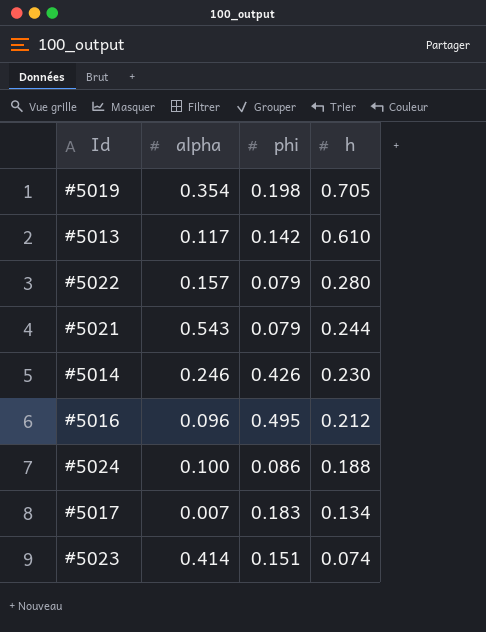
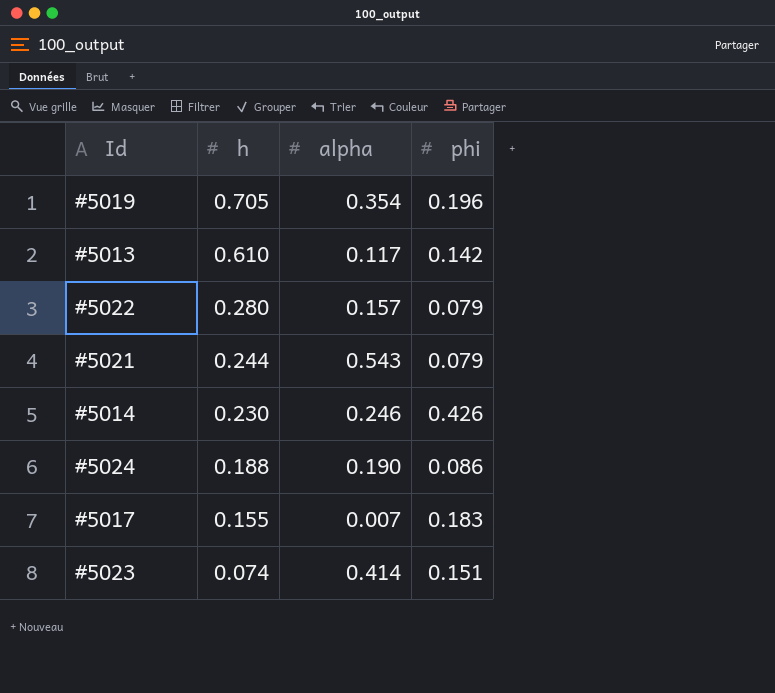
column h | position: 4 -> 2
row #5016: 0.096 | 0.495 | 0.212 -> none
#5019 | phi: 0.198 -> 0.196
#5024 | alpha: 0.100 -> 0.190
#5017 | h: 0.134 -> 0.155

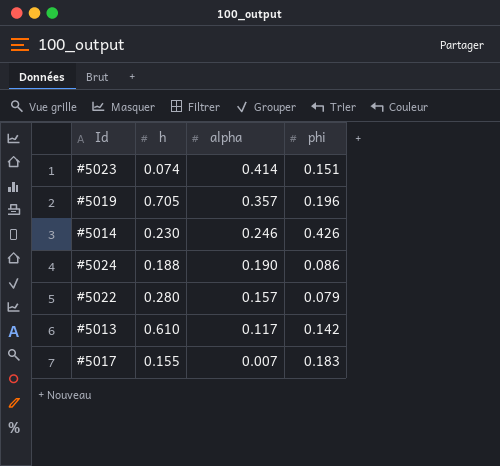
row order: h descending -> alpha descending
row #5021: 0.244 | 0.543 | 0.079 -> none
#5019 | alpha: 0.354 -> 0.357

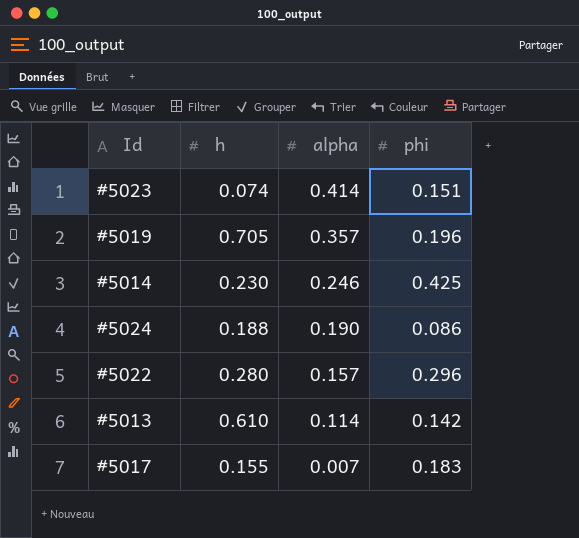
#5014 | phi: 0.426 -> 0.425
#5022 | phi: 0.079 -> 0.296
#5013 | alpha: 0.117 -> 0.114

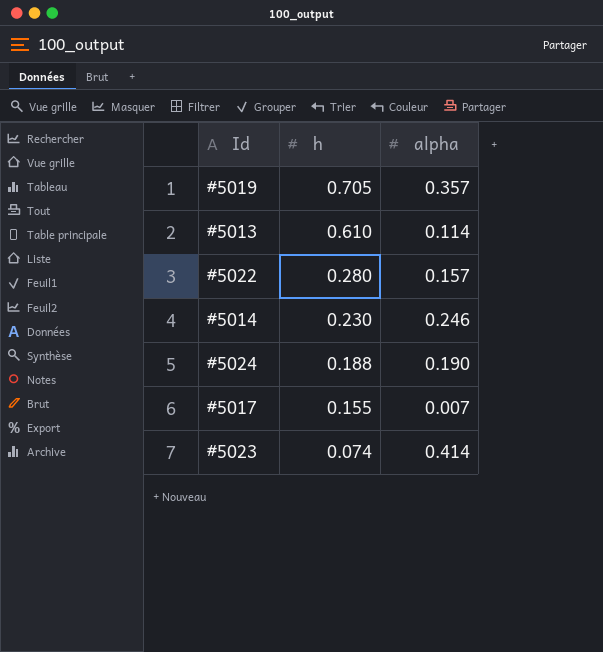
row order: alpha descending -> h descending
column phi | position: 4 -> none

